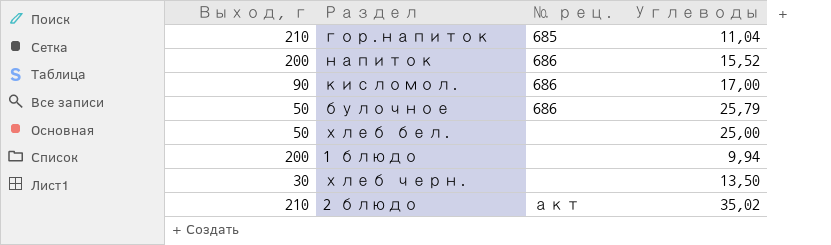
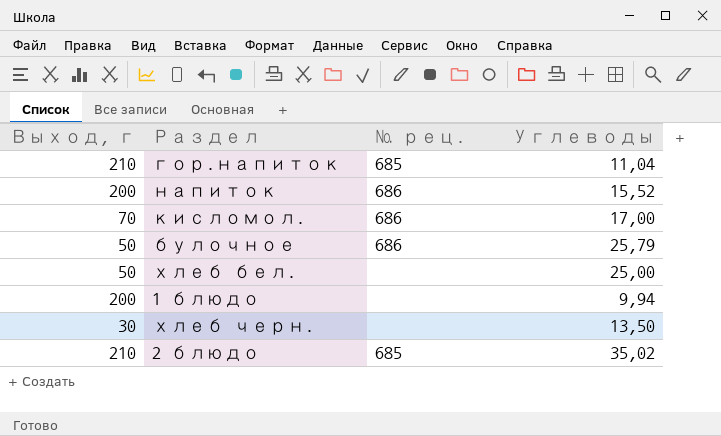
кисломол. | Выход, г: 90 -> 70
2 блюдо | № рец.: акт -> 685

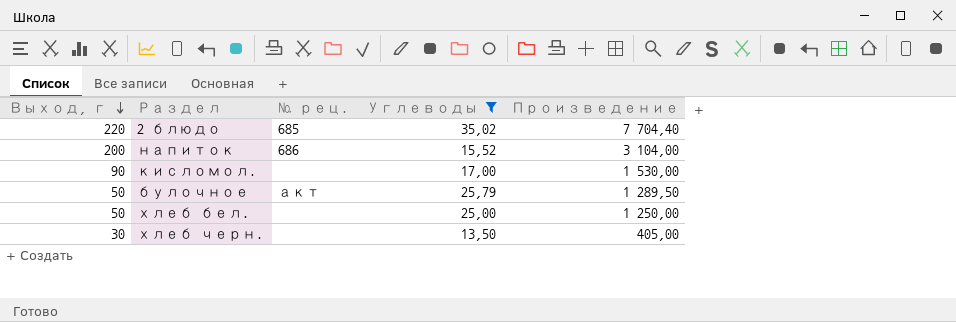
filter: none -> Углеводы >= 13,50
row order: none -> Выход, г descending
column Произведение | formula: none -> [Выход, г] * [Углеводы]
2 блюдо | Выход, г: 210 -> 220
кисломол. | Выход, г: 70 -> 90
кисломол. | № рец.: 686 -> none
булочное | № рец.: 686 -> акт

